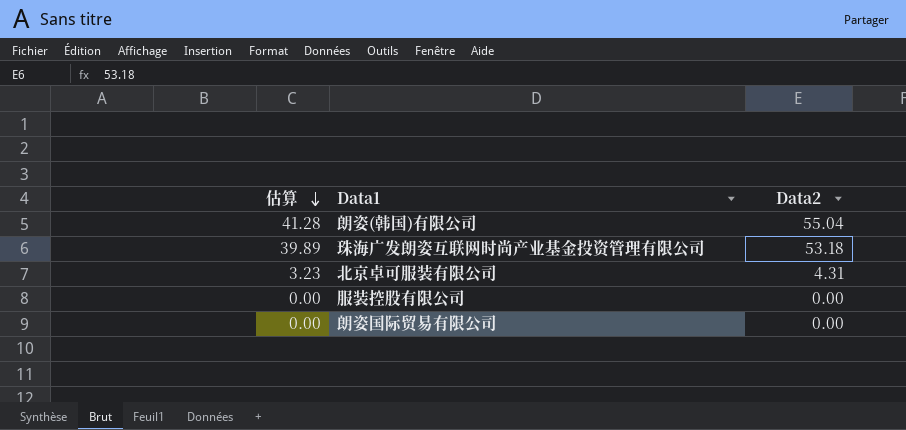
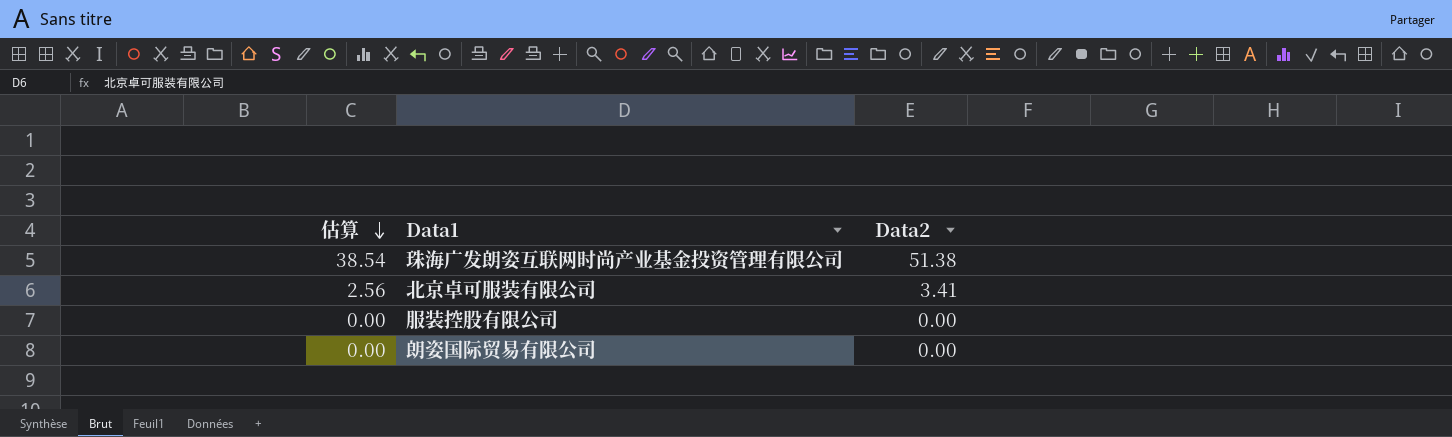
row 朗姿(韩国)有限公司: 41.28 | 55.04 -> none
珠海广发朗姿互联网时尚产业基金投资管理有限公司 | 估算: 39.89 -> 38.54
珠海广发朗姿互联网时尚产业基金投资管理有限公司 | Data2: 53.18 -> 51.38
北京卓可服装有限公司 | 估算: 3.23 -> 2.56
北京卓可服装有限公司 | Data2: 4.31 -> 3.41

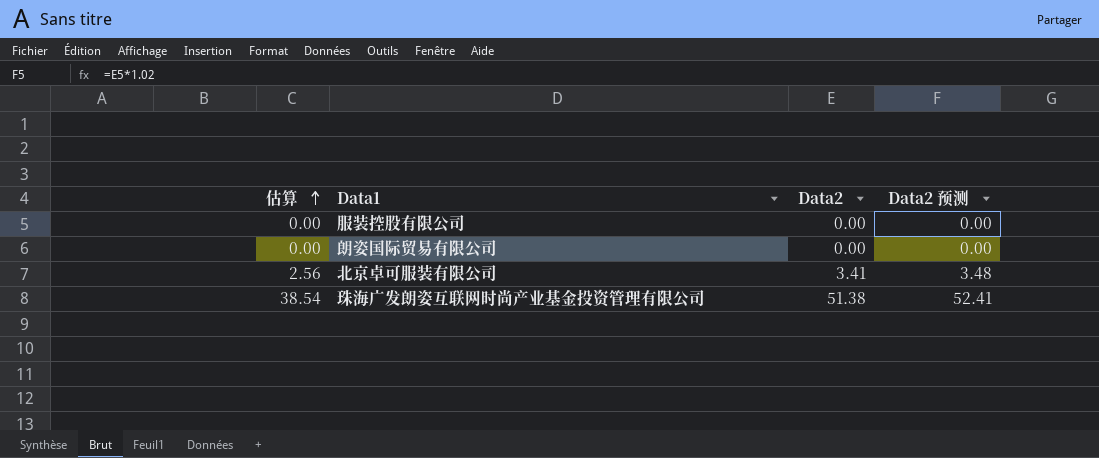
row order: 估算 descending -> 估算 ascending
column Data2 预测 | formula: none -> [Data2] * 1.02

